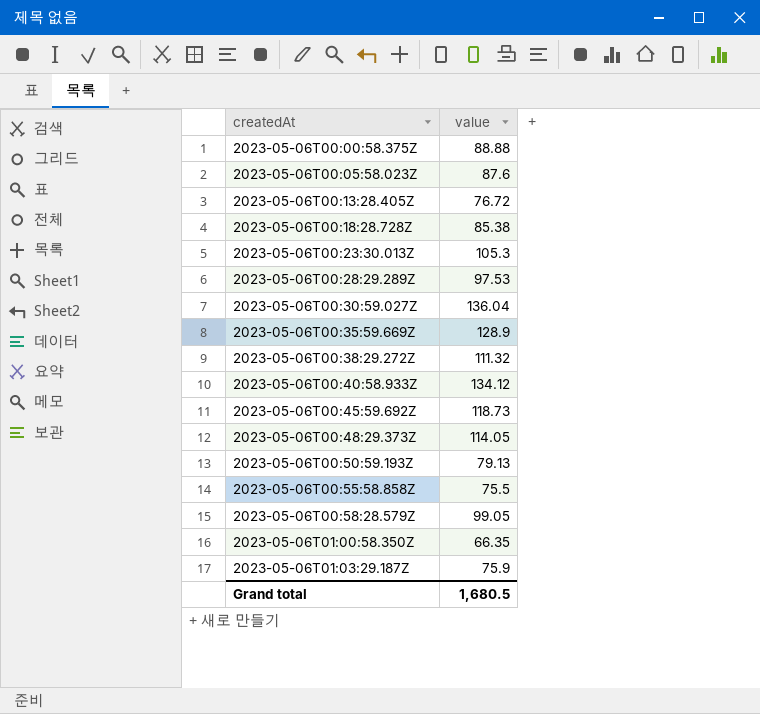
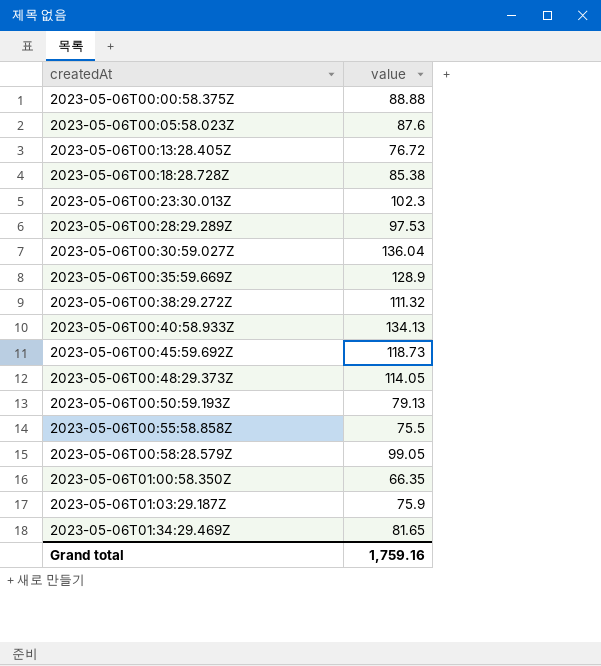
2023-05-06T00:23:30.013Z | value: 105.3 -> 102.3
2023-05-06T00:40:58.933Z | value: 134.12 -> 134.13
row 2023-05-06T01:34:29.469Z: none -> 81.65
Grand total | value: 1,680.5 -> 1,759.16

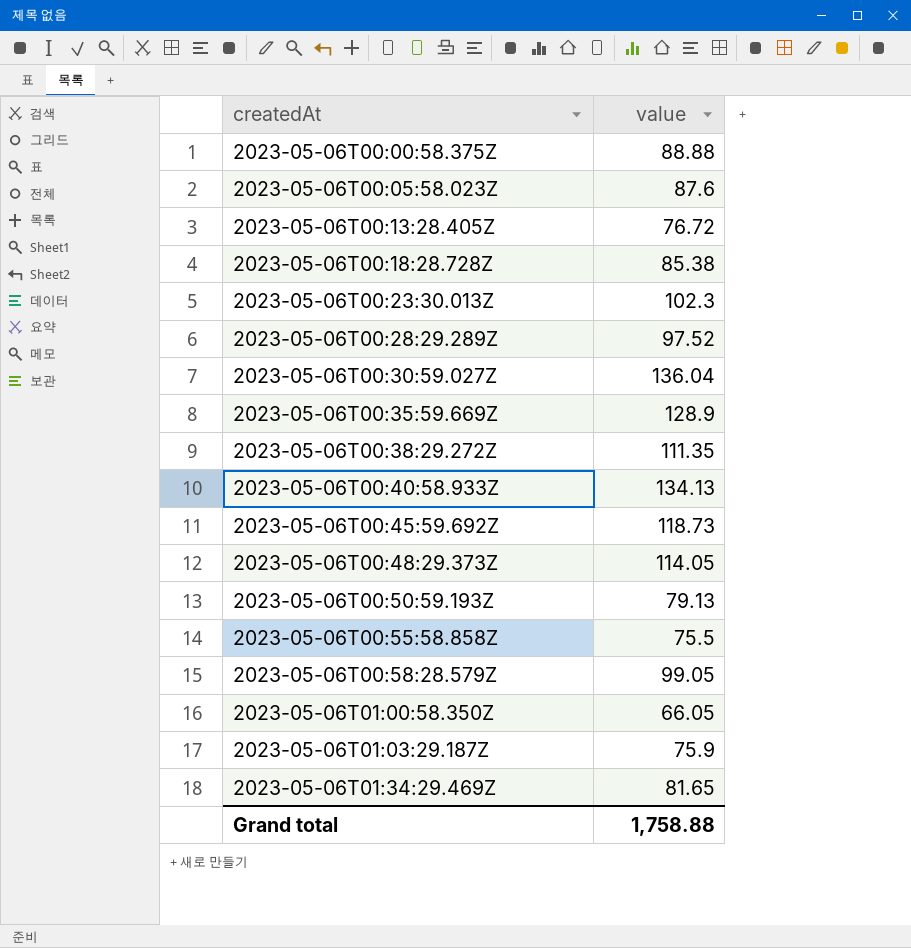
2023-05-06T00:28:29.289Z | value: 97.53 -> 97.52
2023-05-06T00:38:29.272Z | value: 111.32 -> 111.35
2023-05-06T01:00:58.350Z | value: 66.35 -> 66.05
Grand total | value: 1,759.16 -> 1,758.88

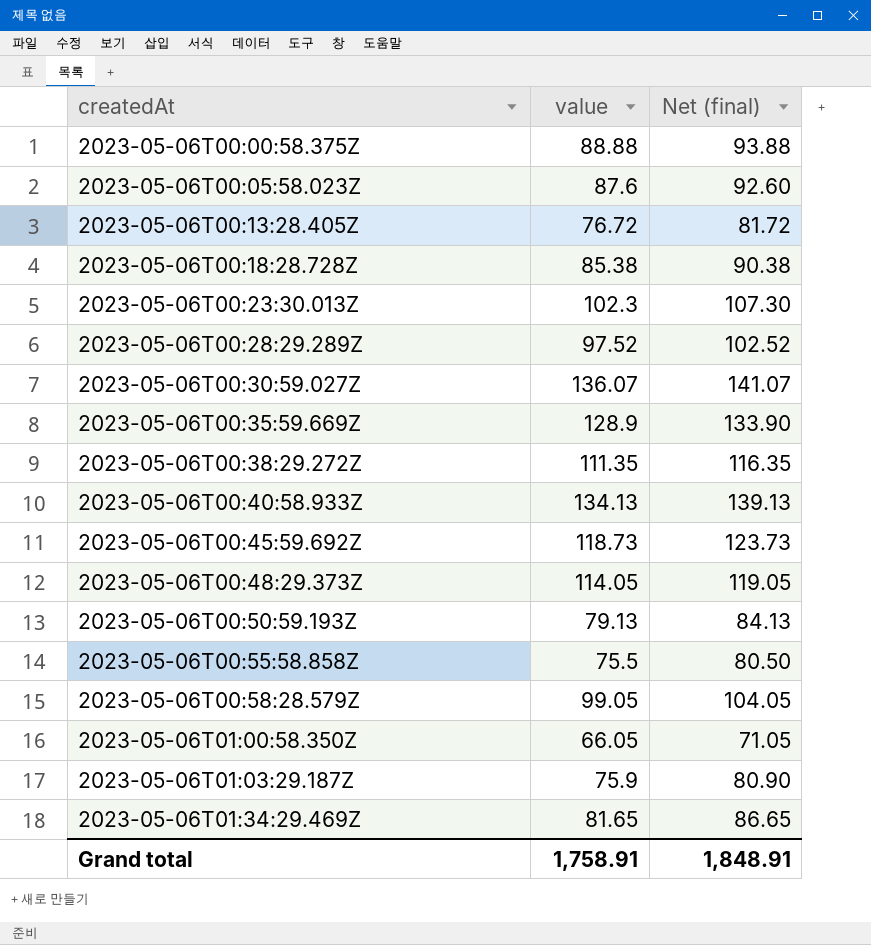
column Net (final) | formula: none -> [value] + 5
2023-05-06T00:30:59.027Z | value: 136.04 -> 136.07
Grand total | value: 1,758.88 -> 1,758.91

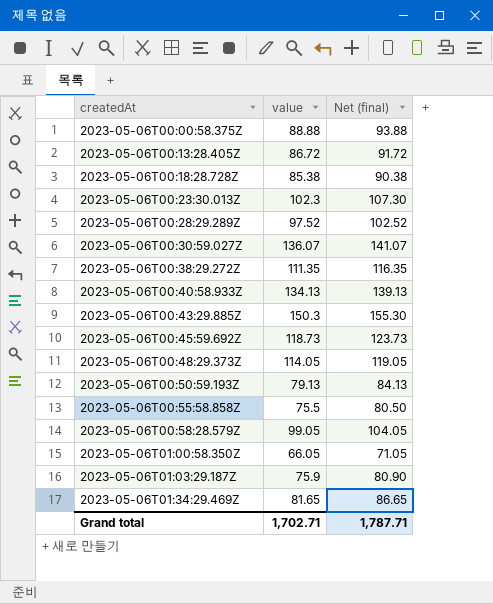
row 2023-05-06T00:05:58.023Z: 87.6 | 92.60 -> none
row 2023-05-06T00:35:59.669Z: 128.9 | 133.90 -> none
2023-05-06T00:13:28.405Z | value: 76.72 -> 86.72
2023-05-06T00:13:28.405Z | Net (final): 81.72 -> 91.72
row 2023-05-06T00:43:29.885Z: none -> 150.3 | 155.30
Grand total | value: 1,758.91 -> 1,702.71
Grand total | Net (final): 1,848.91 -> 1,787.71

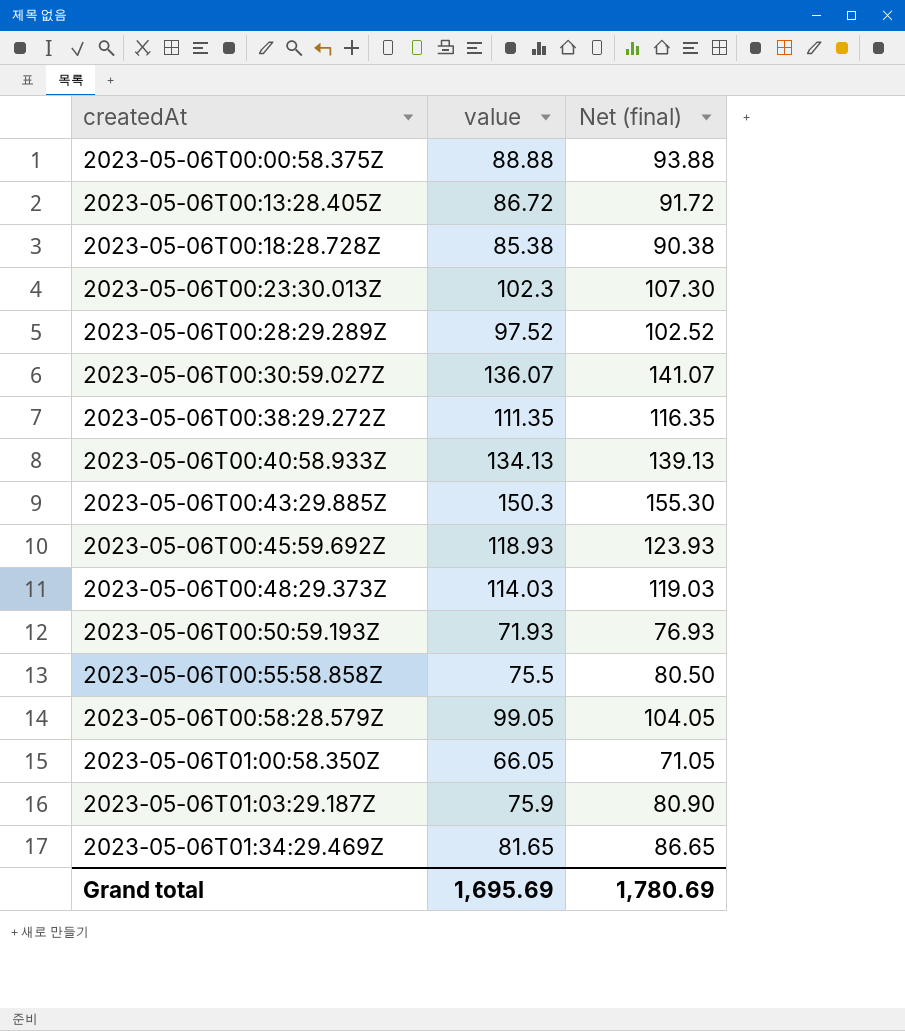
2023-05-06T00:45:59.692Z | value: 118.73 -> 118.93
2023-05-06T00:45:59.692Z | Net (final): 123.73 -> 123.93
2023-05-06T00:48:29.373Z | value: 114.05 -> 114.03
2023-05-06T00:48:29.373Z | Net (final): 119.05 -> 119.03
2023-05-06T00:50:59.193Z | value: 79.13 -> 71.93
2023-05-06T00:50:59.193Z | Net (final): 84.13 -> 76.93
Grand total | value: 1,702.71 -> 1,695.69
Grand total | Net (final): 1,787.71 -> 1,780.69

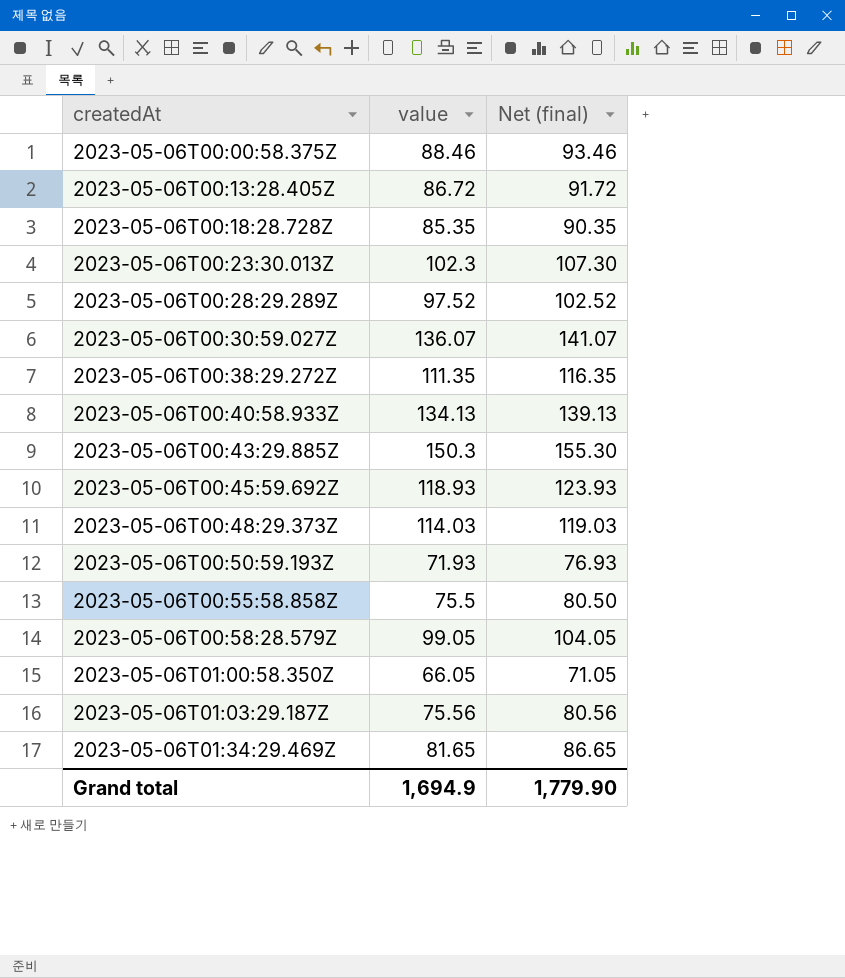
2023-05-06T00:00:58.375Z | value: 88.88 -> 88.46
2023-05-06T00:00:58.375Z | Net (final): 93.88 -> 93.46
2023-05-06T00:18:28.728Z | value: 85.38 -> 85.35
2023-05-06T00:18:28.728Z | Net (final): 90.38 -> 90.35
2023-05-06T01:03:29.187Z | value: 75.9 -> 75.56
2023-05-06T01:03:29.187Z | Net (final): 80.90 -> 80.56
Grand total | value: 1,695.69 -> 1,694.9
Grand total | Net (final): 1,780.69 -> 1,779.90

